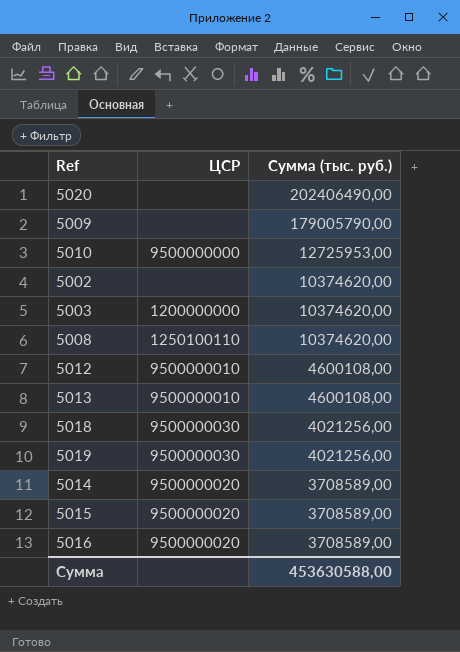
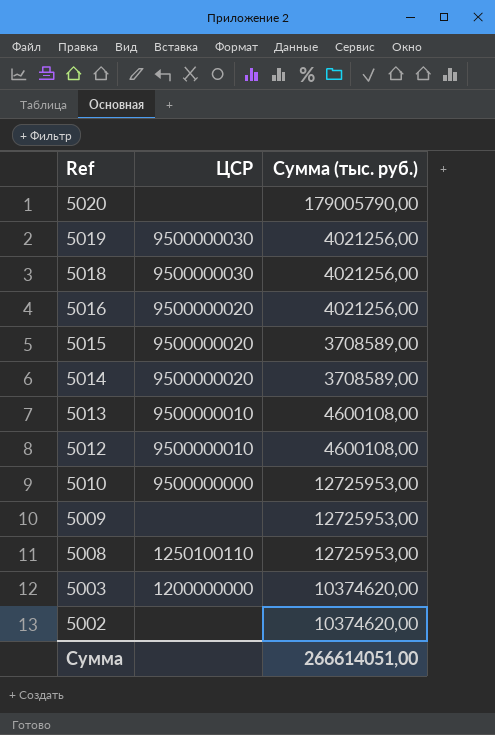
row order: Сумма (тыс. руб.) descending -> Ref descending
5020 | Сумма (тыс. руб.): 202406490,00 -> 179005790,00
5016 | Сумма (тыс. руб.): 3708589,00 -> 4021256,00
5009 | Сумма (тыс. руб.): 179005790,00 -> 12725953,00
5008 | Сумма (тыс. руб.): 10374620,00 -> 12725953,00
Сумма | Сумма (тыс. руб.): 453630588,00 -> 266614051,00

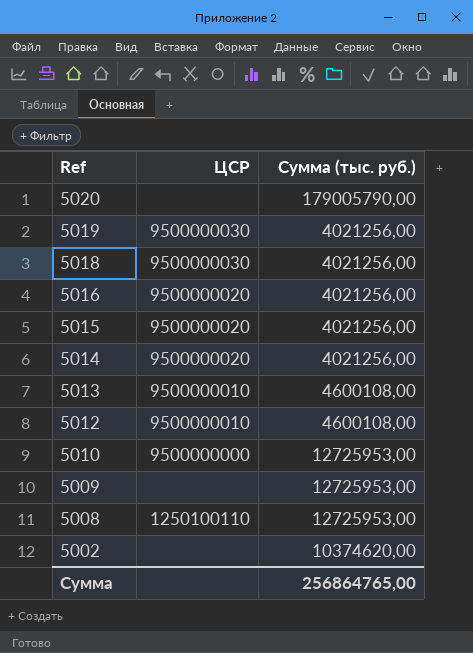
row 5003: 1200000000 | 10374620,00 -> none
5015 | Сумма (тыс. руб.): 3708589,00 -> 4021256,00
5014 | Сумма (тыс. руб.): 3708589,00 -> 4021256,00
Сумма | Сумма (тыс. руб.): 266614051,00 -> 256864765,00

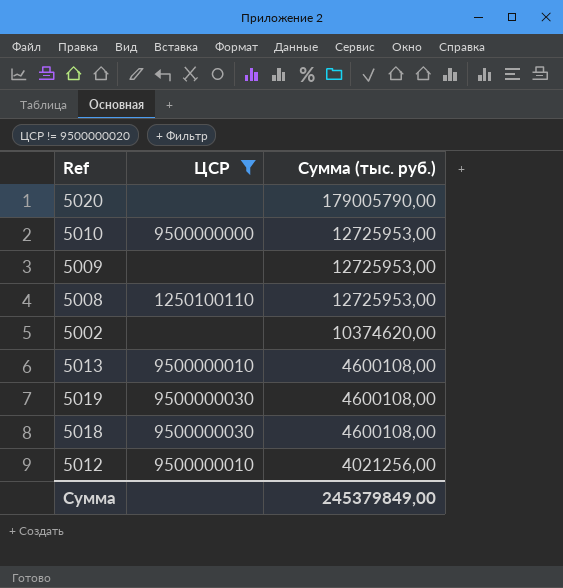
filter: none -> ЦСР != 9500000020
row order: Ref descending -> Сумма (тыс. руб.) descending
5019 | Сумма (тыс. руб.): 4021256,00 -> 4600108,00
5018 | Сумма (тыс. руб.): 4021256,00 -> 4600108,00
5012 | Сумма (тыс. руб.): 4600108,00 -> 4021256,00
Сумма | Сумма (тыс. руб.): 256864765,00 -> 245379849,00

